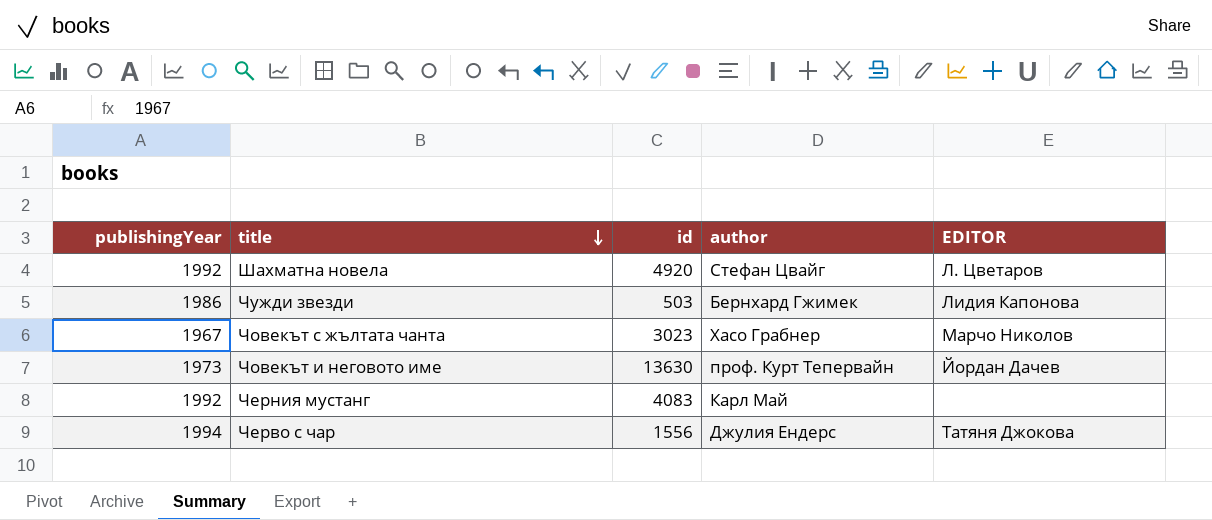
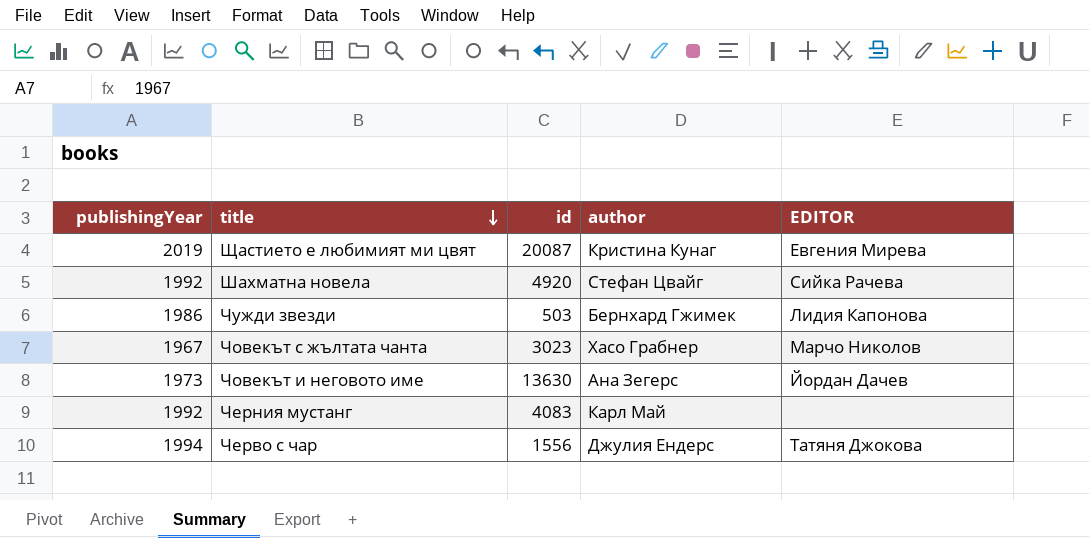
row Щастието е любимият ми цвят: none -> 2019 | 20087 | Кристина Кунаг | Евгения Мирева
Шахматна новела | EDITOR: Л. Цветаров -> Сийка Рачева
Човекът и неговото име | author: проф. Курт Тепервайн -> Ана Зегерс

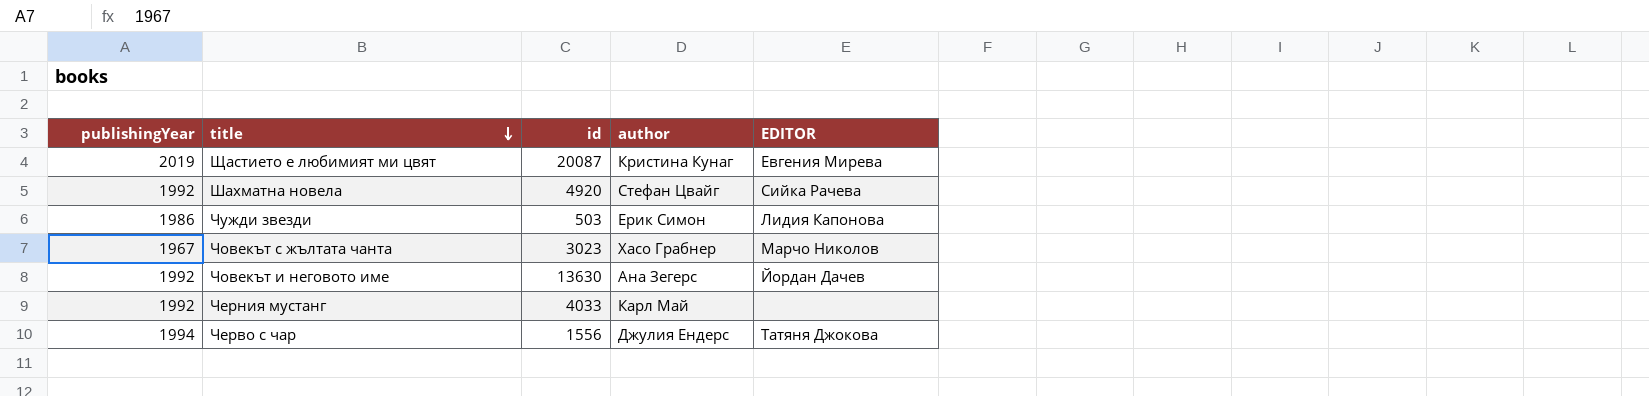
Чужди звезди | author: Бернхард Гжимек -> Ерик Симон
Човекът и неговото име | publishingYear: 1973 -> 1992
Черния мустанг | id: 4083 -> 4033

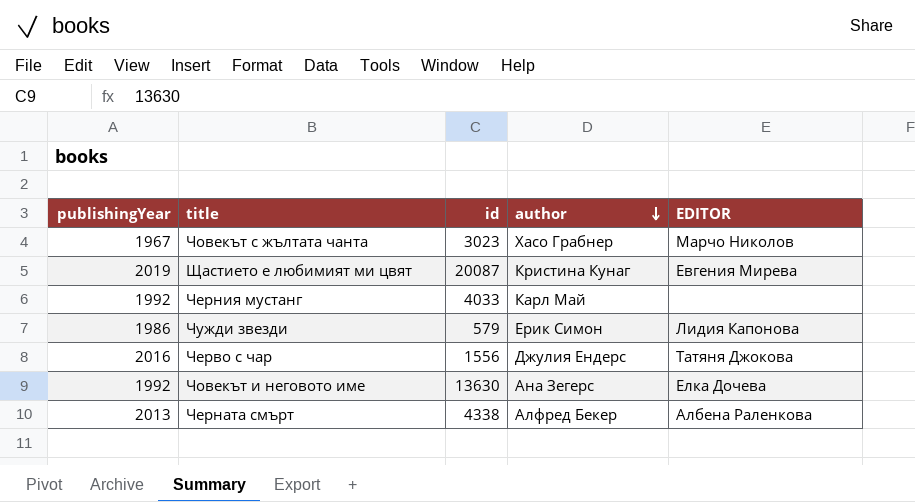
row order: title descending -> author descending
row Шахматна новела: 1992 | 4920 | Стефан Цвайг | Сийка Рачева -> none
Чужди звезди | id: 503 -> 579
Черво с чар | publishingYear: 1994 -> 2016
Човекът и неговото име | EDITOR: Йордан Дачев -> Елка Дочева
row Черната смърт: none -> 2013 | 4338 | Алфред Бекер | Албена Раленкова

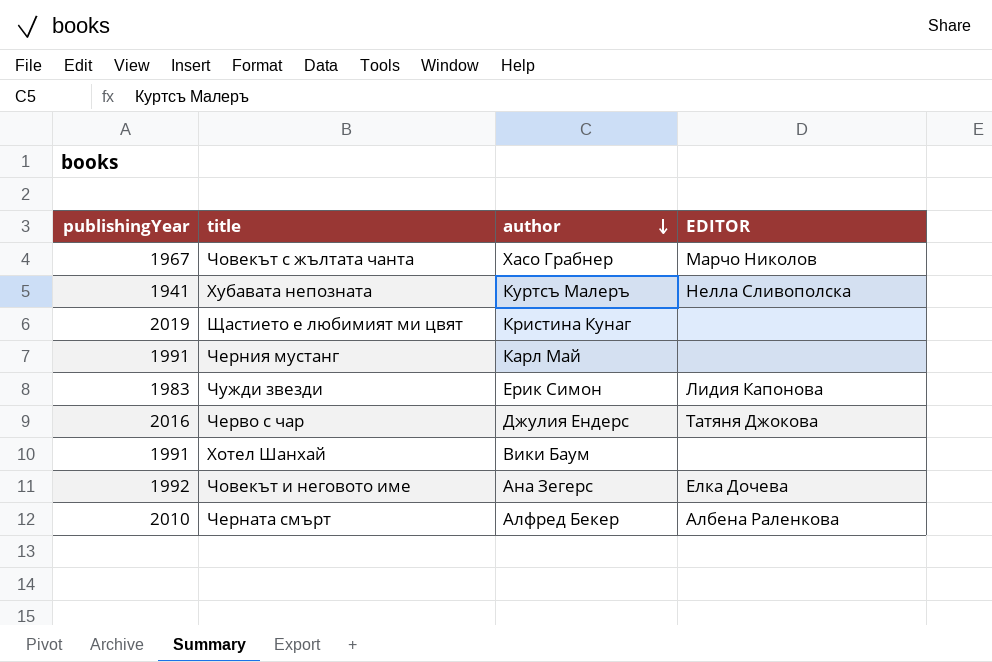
column id | position: 3 -> none
row Хубавата непозната: none -> 1941 | Куртсъ Малеръ | Нелла Сливополска
Щастието е любимият ми цвят | EDITOR: Евгения Мирева -> none
Черния мустанг | publishingYear: 1992 -> 1991
Чужди звезди | publishingYear: 1986 -> 1983
row Хотел Шанхай: none -> 1991 | Вики Баум | none
Черната смърт | publishingYear: 2013 -> 2010

